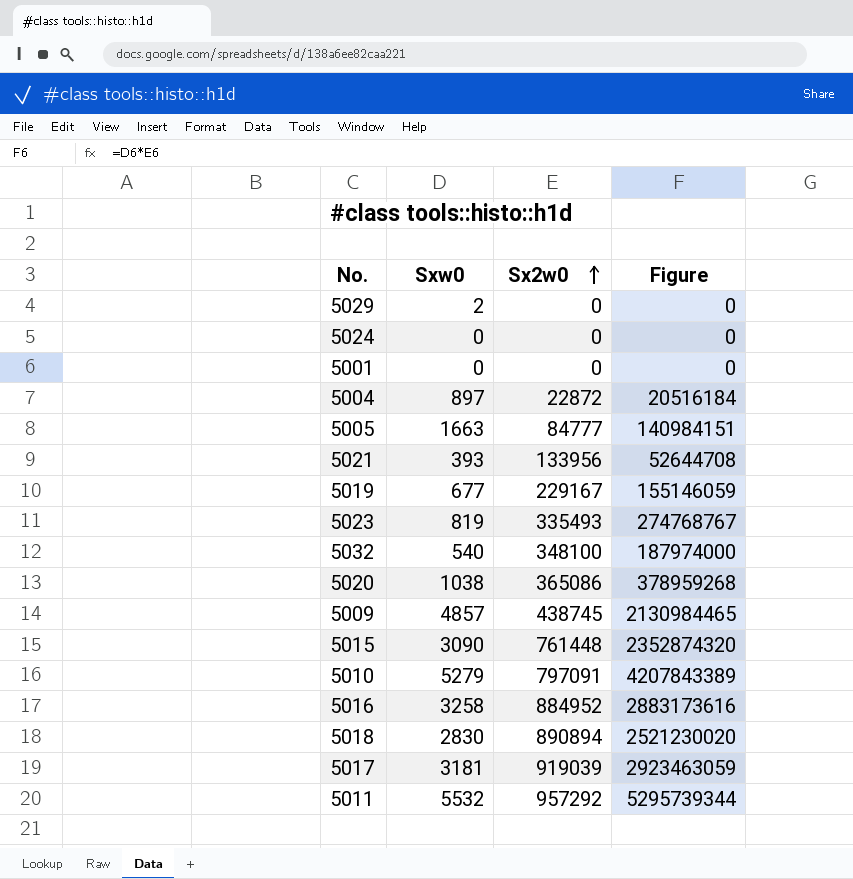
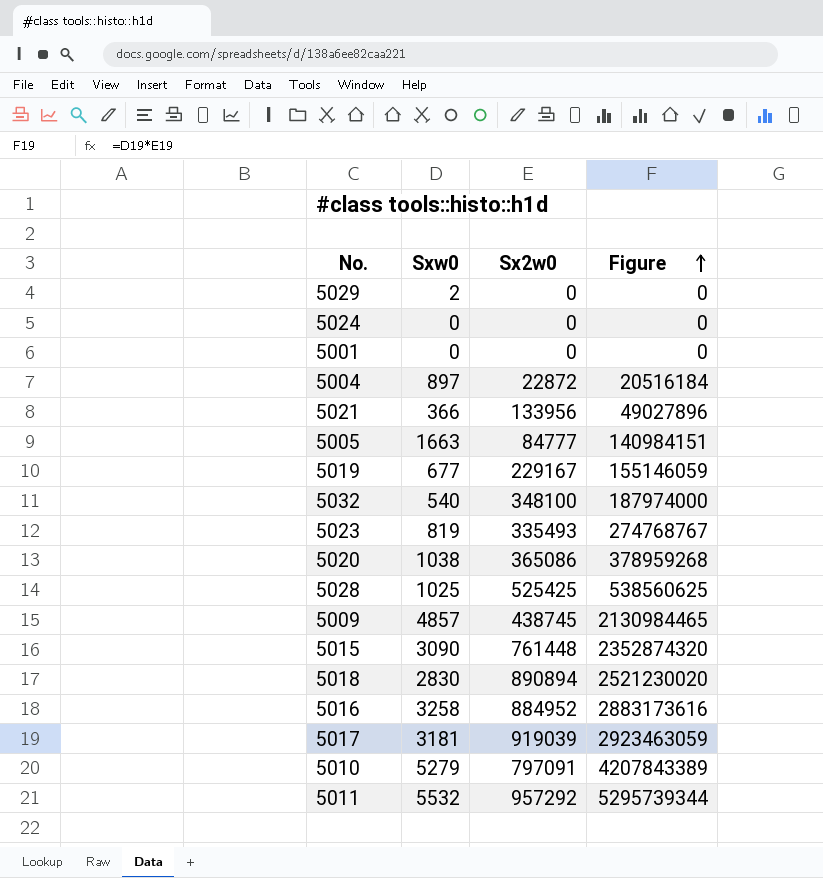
row order: Sx2w0 ascending -> Figure ascending
5021 | Sxw0: 393 -> 366
5021 | Figure: 52644708 -> 49027896
row 5028: none -> 1025 | 525425 | 538560625

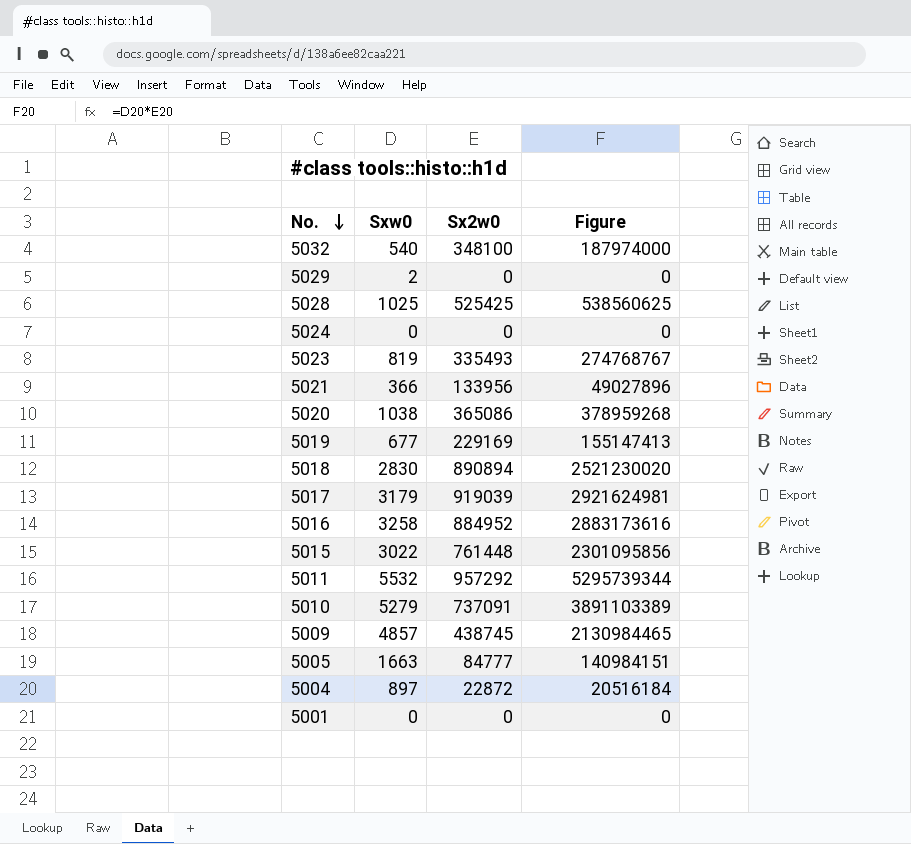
row order: Figure ascending -> No. descending
5019 | Sx2w0: 229167 -> 229169
5019 | Figure: 155146059 -> 155147413
5017 | Sxw0: 3181 -> 3179
5017 | Figure: 2923463059 -> 2921624981
5015 | Sxw0: 3090 -> 3022
5015 | Figure: 2352874320 -> 2301095856
5010 | Sx2w0: 797091 -> 737091
5010 | Figure: 4207843389 -> 3891103389

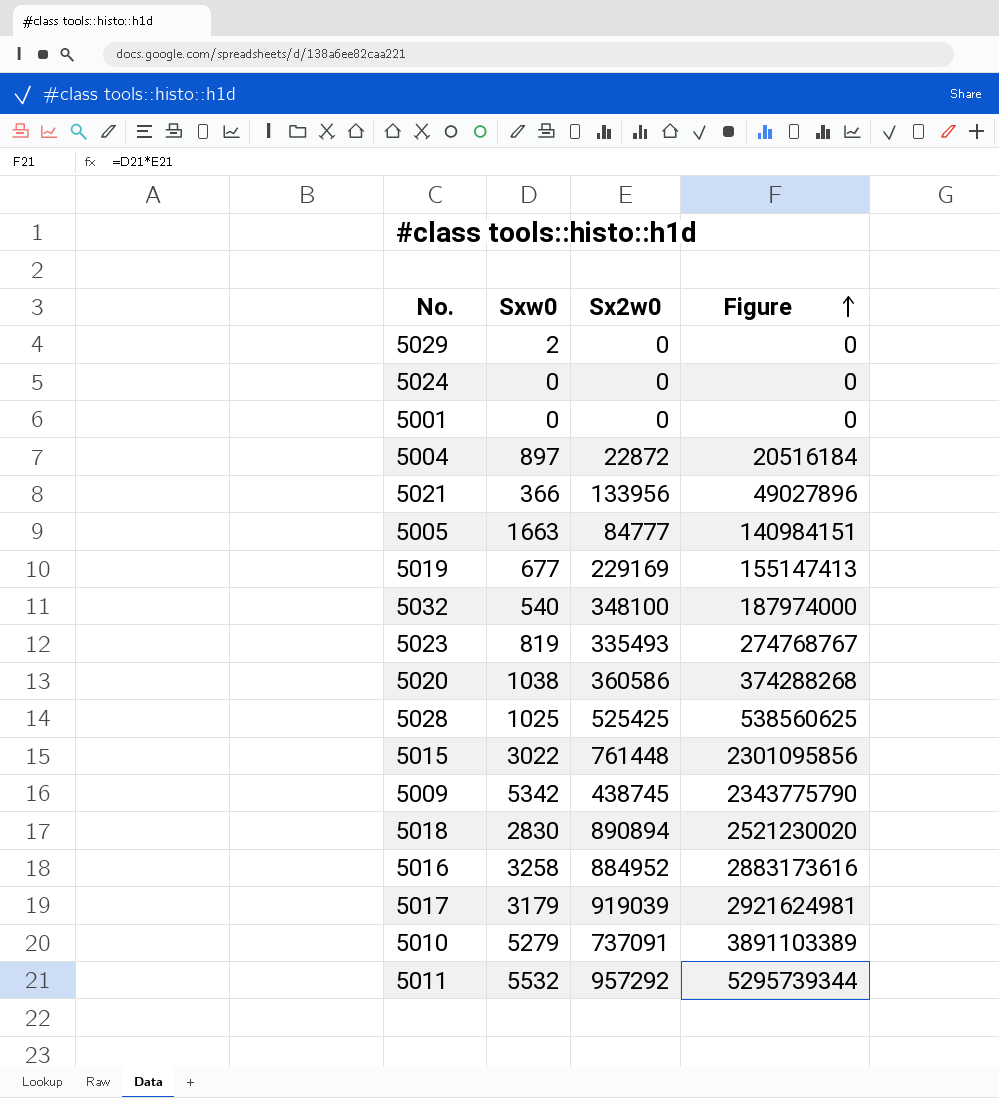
row order: No. descending -> Figure ascending
5020 | Sx2w0: 365086 -> 360586
5020 | Figure: 378959268 -> 374288268
5009 | Sxw0: 4857 -> 5342
5009 | Figure: 2130984465 -> 2343775790

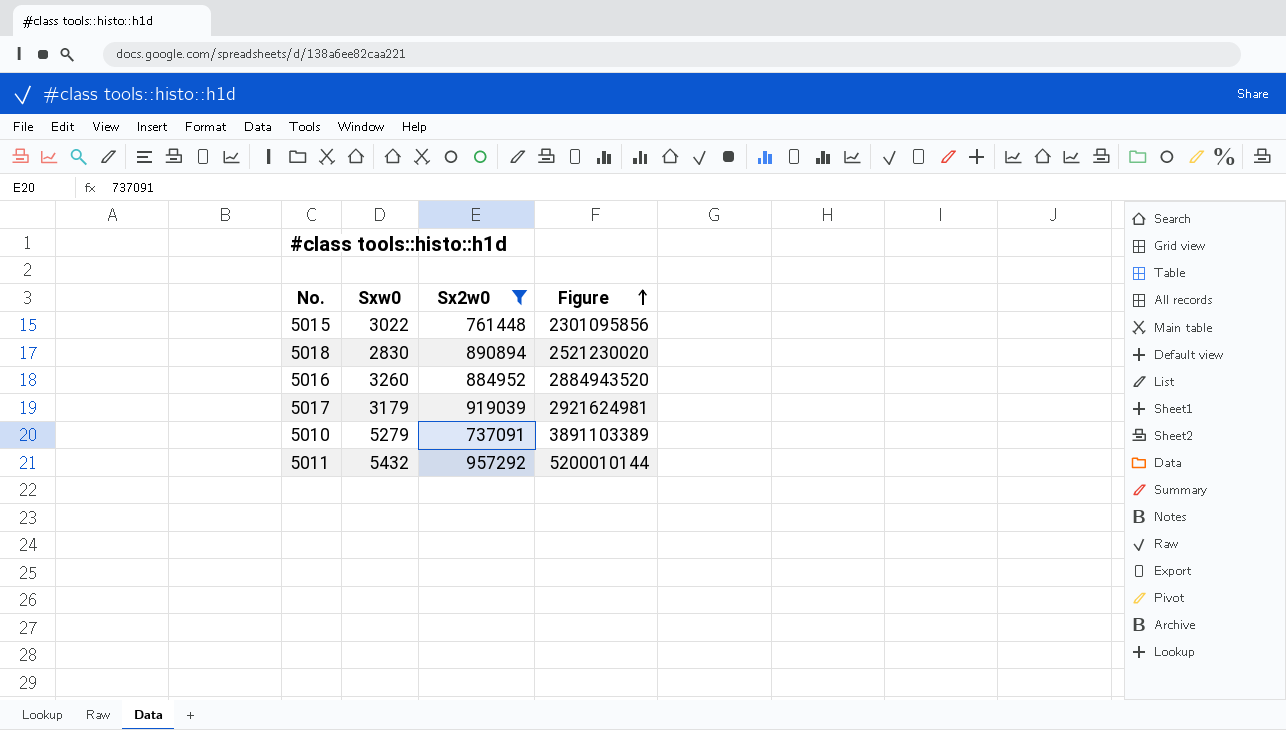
filter: none -> Sx2w0 >= 737091
5016 | Sxw0: 3258 -> 3260
5016 | Figure: 2883173616 -> 2884943520
5011 | Sxw0: 5532 -> 5432
5011 | Figure: 5295739344 -> 5200010144

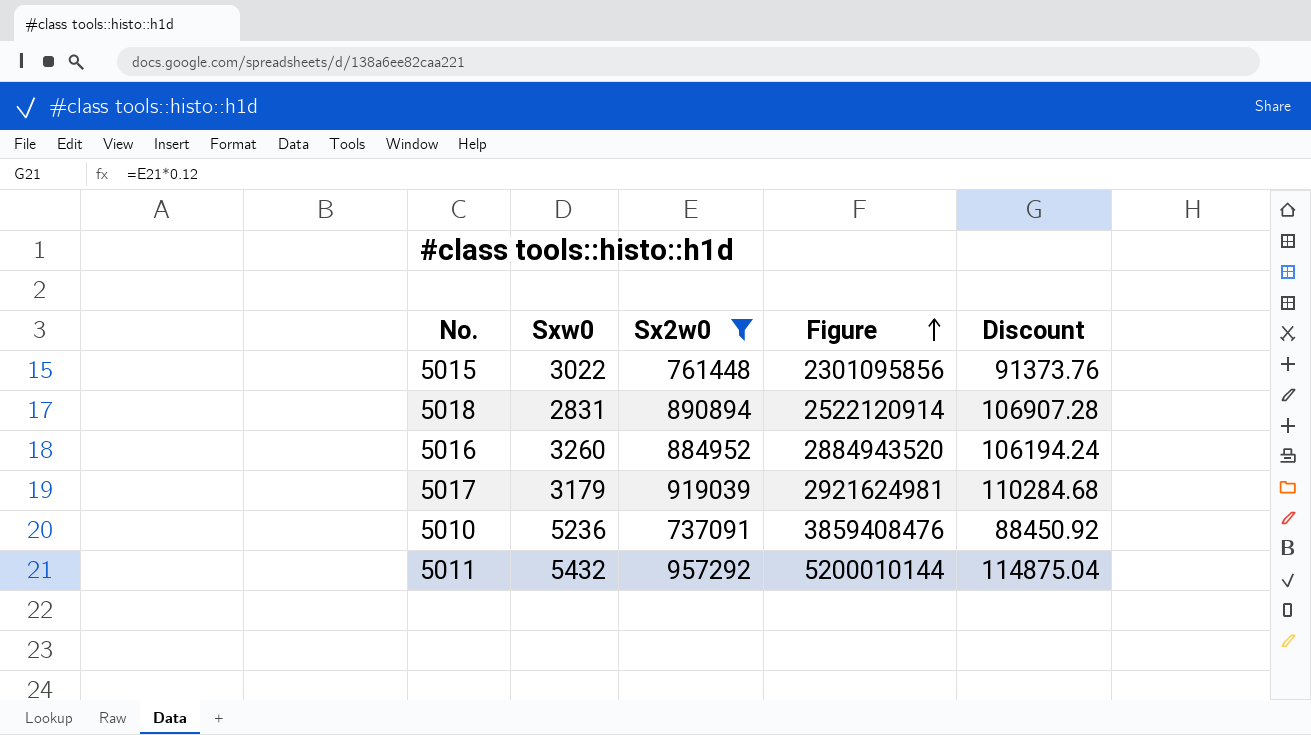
column Discount | formula: none -> [Sx2w0] * 0.12
5018 | Sxw0: 2830 -> 2831
5018 | Figure: 2521230020 -> 2522120914
5010 | Sxw0: 5279 -> 5236
5010 | Figure: 3891103389 -> 3859408476

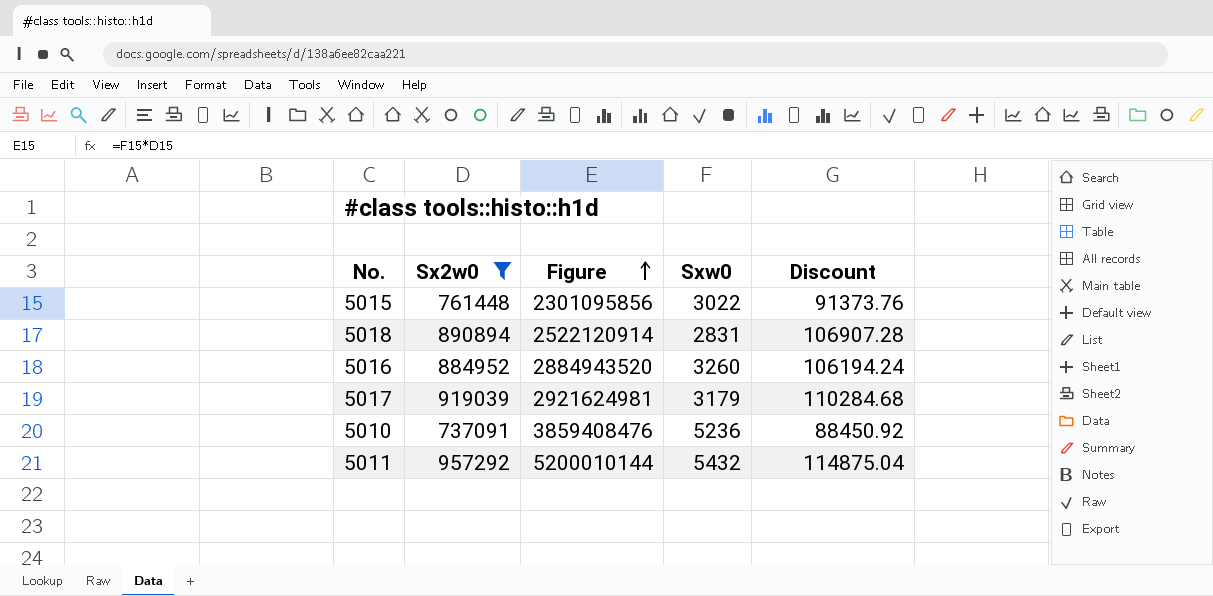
column Sxw0 | position: 2 -> 4

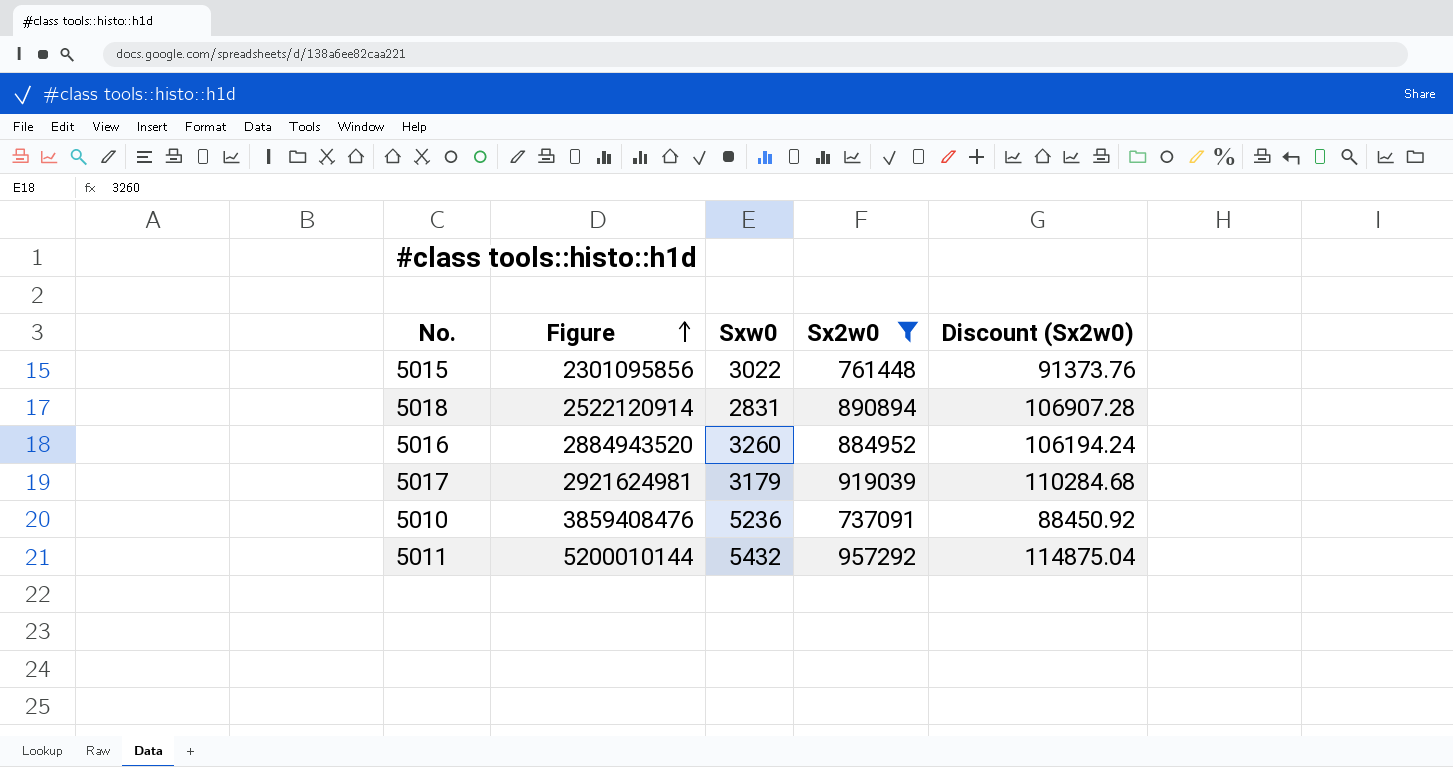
column Sx2w0 | position: 2 -> 4
column name: Discount -> Discount (Sx2w0)

